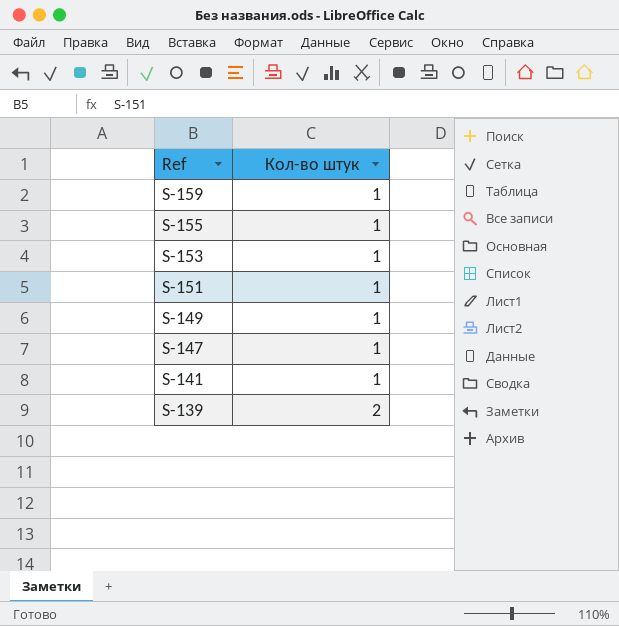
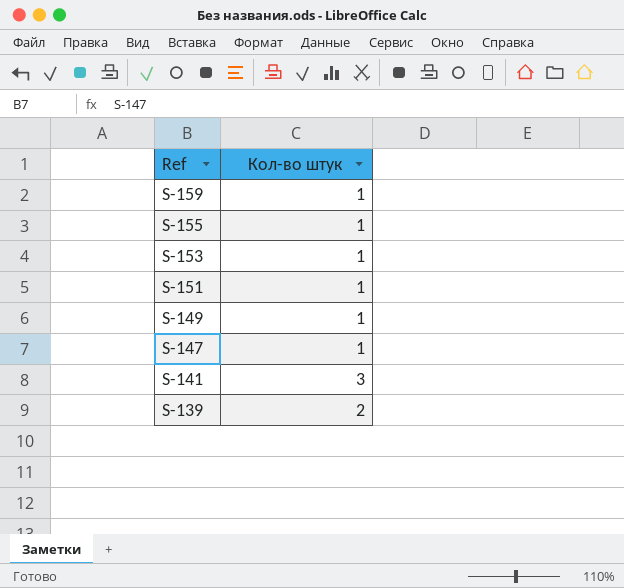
S-141 | Кол-во штук: 1 -> 3

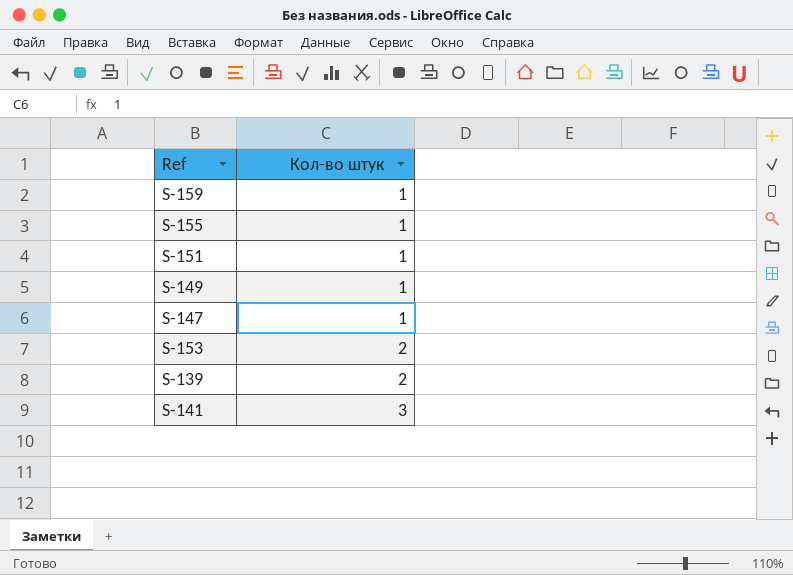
row order: Ref descending -> Кол-во штук ascending
S-153 | Кол-во штук: 1 -> 2

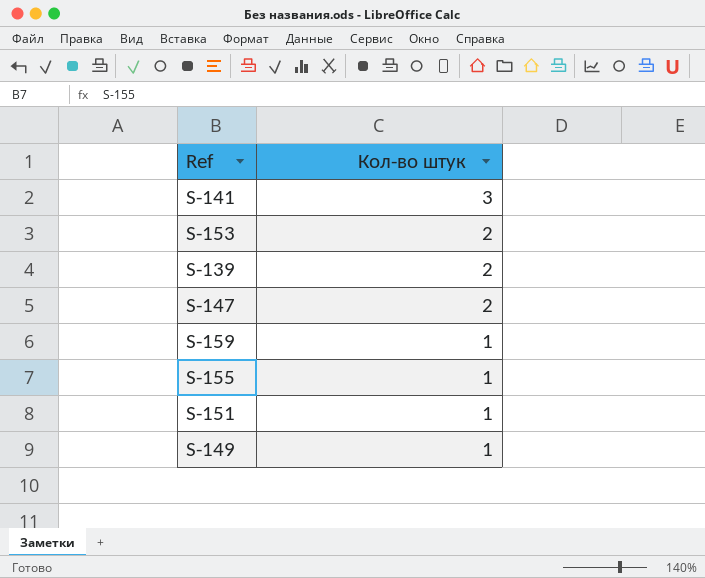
row order: Кол-во штук ascending -> Кол-во штук descending
S-147 | Кол-во штук: 1 -> 2

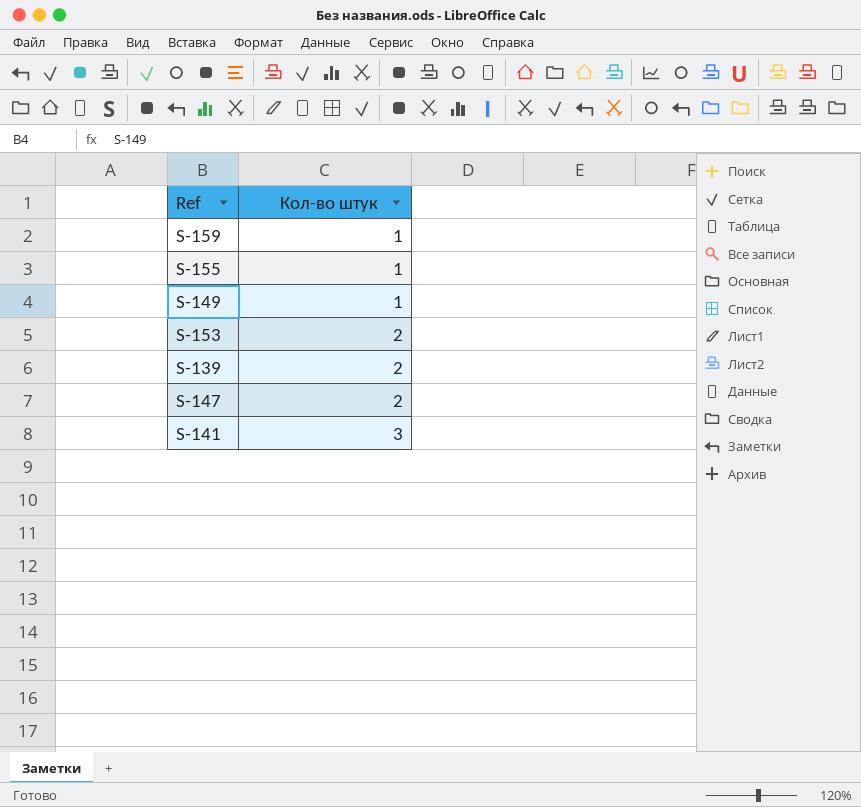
row order: Кол-во штук descending -> Кол-во штук ascending
row S-151: 1 -> none

